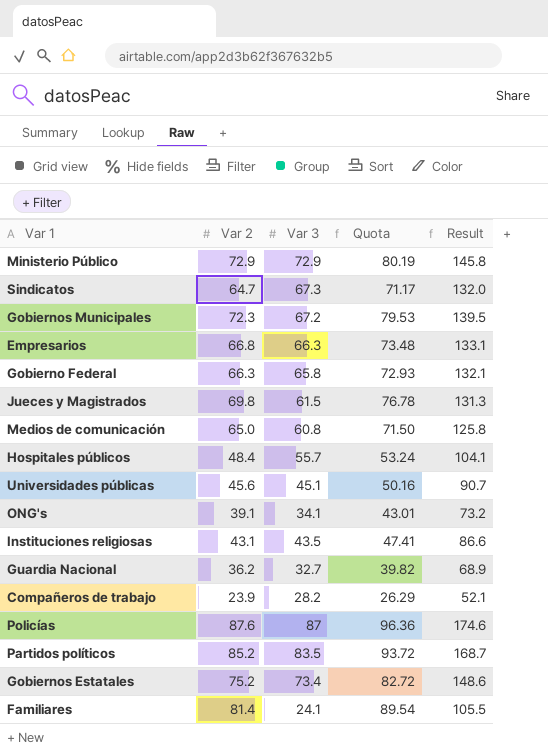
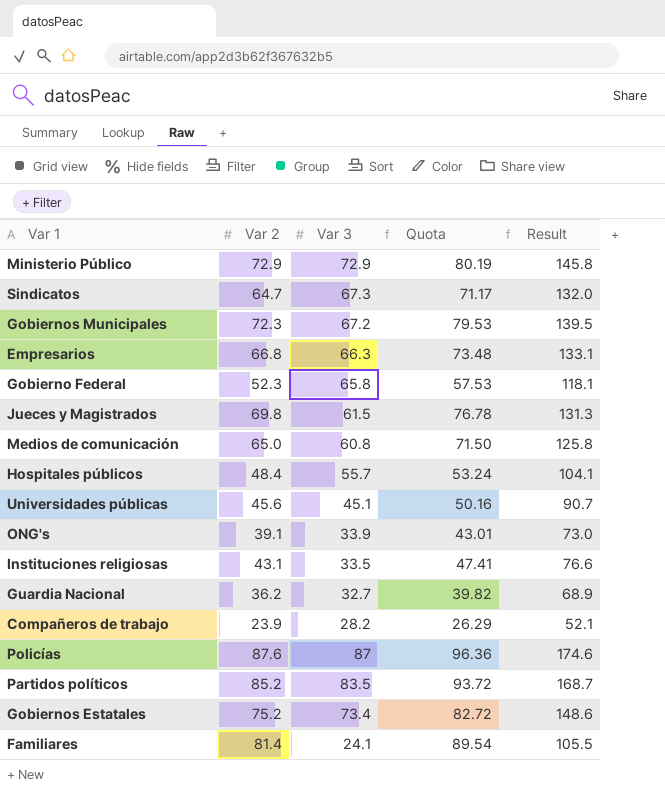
Gobierno Federal | Var 2: 66.3 -> 52.3
Gobierno Federal | Quota: 72.93 -> 57.53
Gobierno Federal | Result: 132.1 -> 118.1
ONG's | Var 3: 34.1 -> 33.9
ONG's | Result: 73.2 -> 73.0
Instituciones religiosas | Var 3: 43.5 -> 33.5
Instituciones religiosas | Result: 86.6 -> 76.6

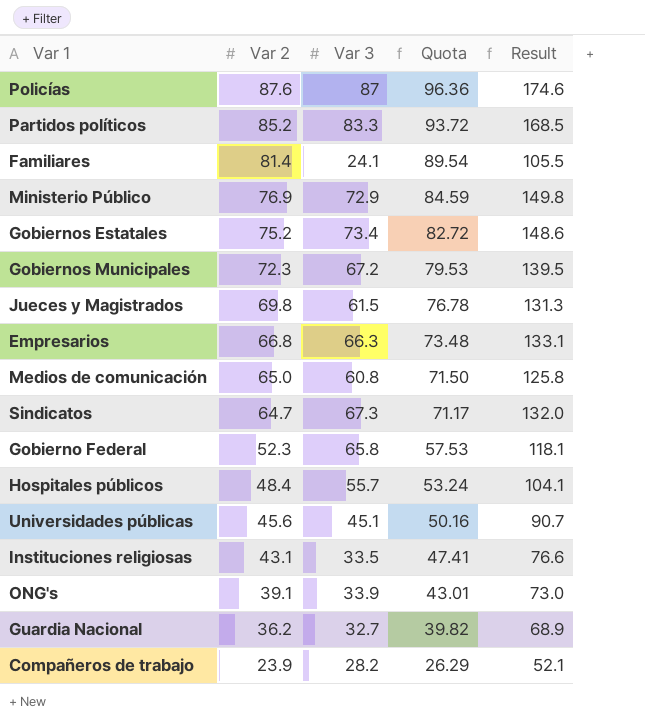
row order: none -> Var 2 descending
Partidos políticos | Var 3: 83.5 -> 83.3
Partidos políticos | Result: 168.7 -> 168.5
Ministerio Público | Var 2: 72.9 -> 76.9
Ministerio Público | Quota: 80.19 -> 84.59
Ministerio Público | Result: 145.8 -> 149.8

